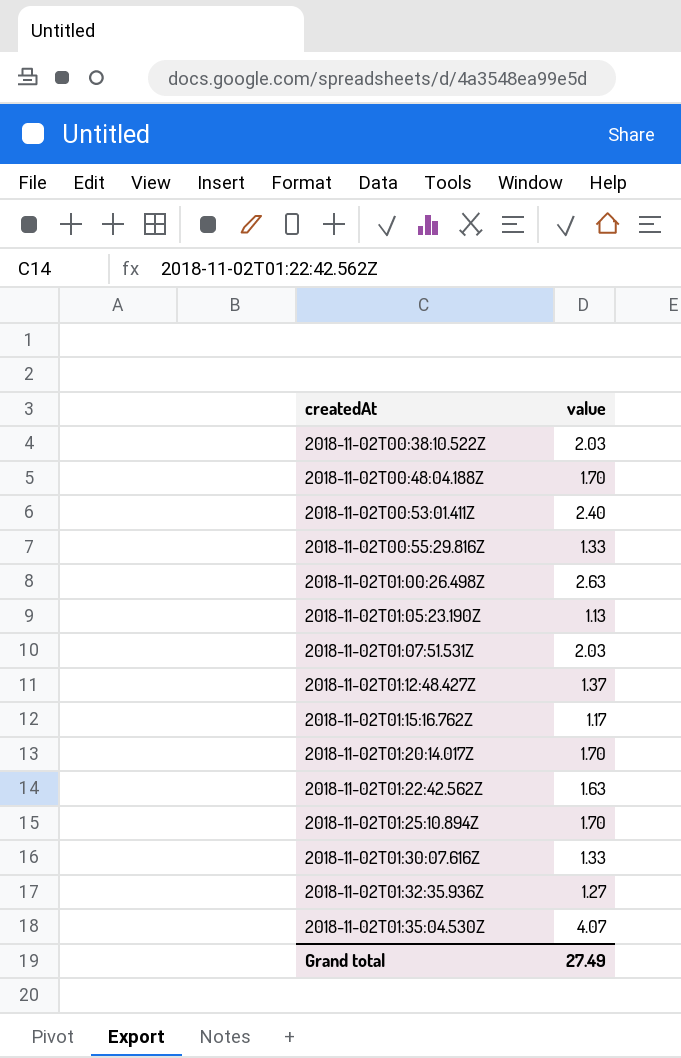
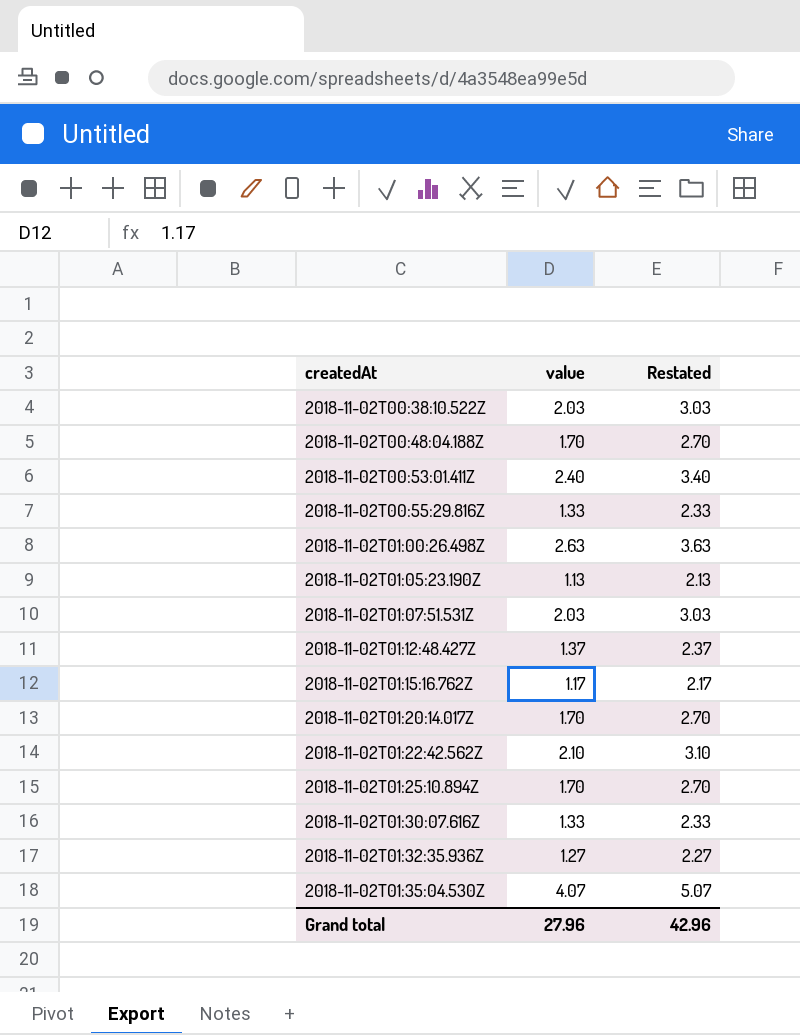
column Restated | formula: none -> [value] + 1
2018-11-02T01:22:42.562Z | value: 1.63 -> 2.10
Grand total | value: 27.49 -> 27.96

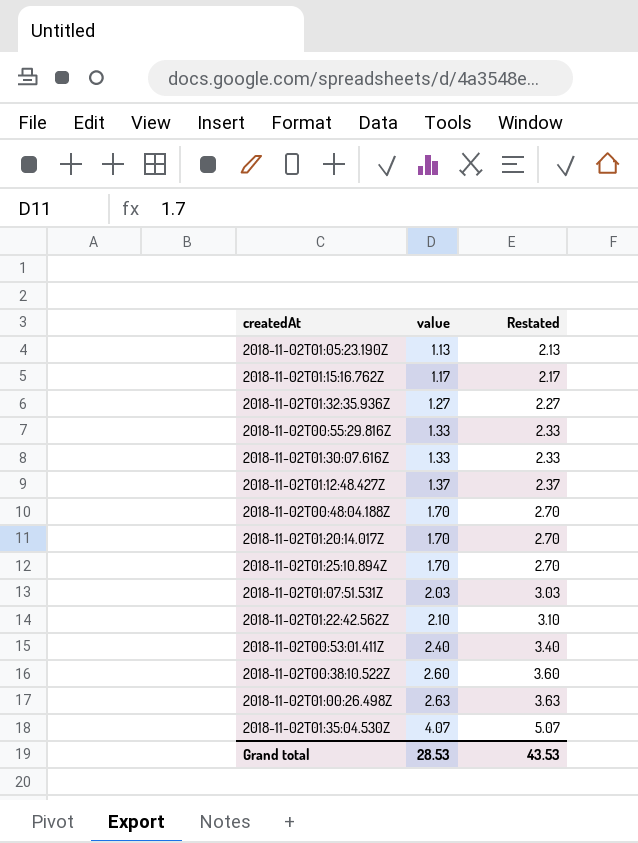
row order: createdAt ascending -> value ascending
2018-11-02T00:38:10.522Z | value: 2.03 -> 2.60
2018-11-02T00:38:10.522Z | Restated: 3.03 -> 3.60
Grand total | value: 27.96 -> 28.53
Grand total | Restated: 42.96 -> 43.53

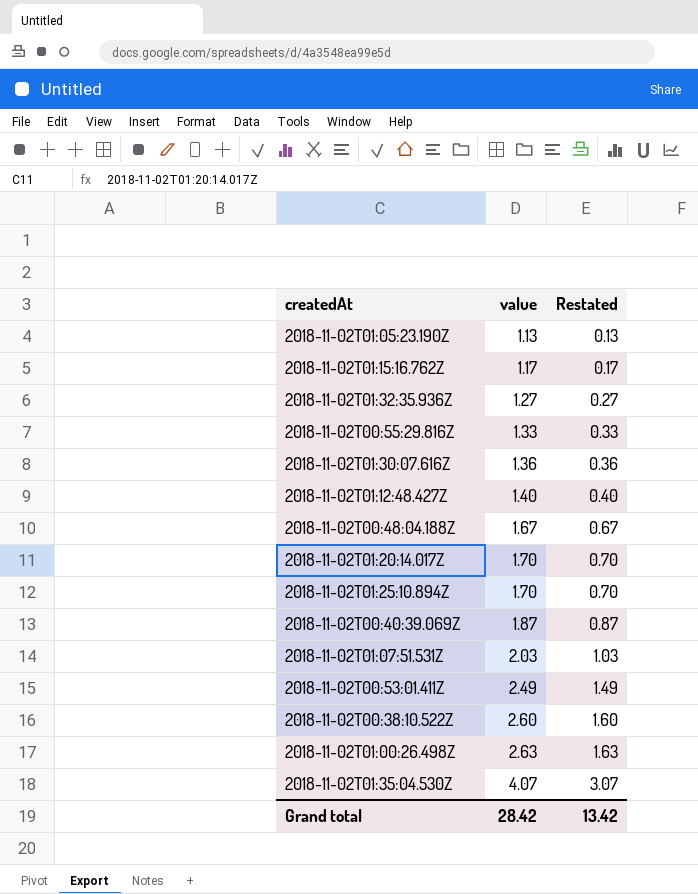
column Restated | formula: [value] + 1 -> [value] - 1
row 2018-11-02T01:22:42.562Z: 2.10 | 3.10 -> none
2018-11-02T01:30:07.616Z | value: 1.33 -> 1.36
2018-11-02T01:12:48.427Z | value: 1.37 -> 1.40
2018-11-02T00:48:04.188Z | value: 1.70 -> 1.67
row 2018-11-02T00:40:39.069Z: none -> 1.87 | 0.87
2018-11-02T00:53:01.411Z | value: 2.40 -> 2.49
Grand total | value: 28.53 -> 28.42
Grand total | Restated: 43.53 -> 13.42

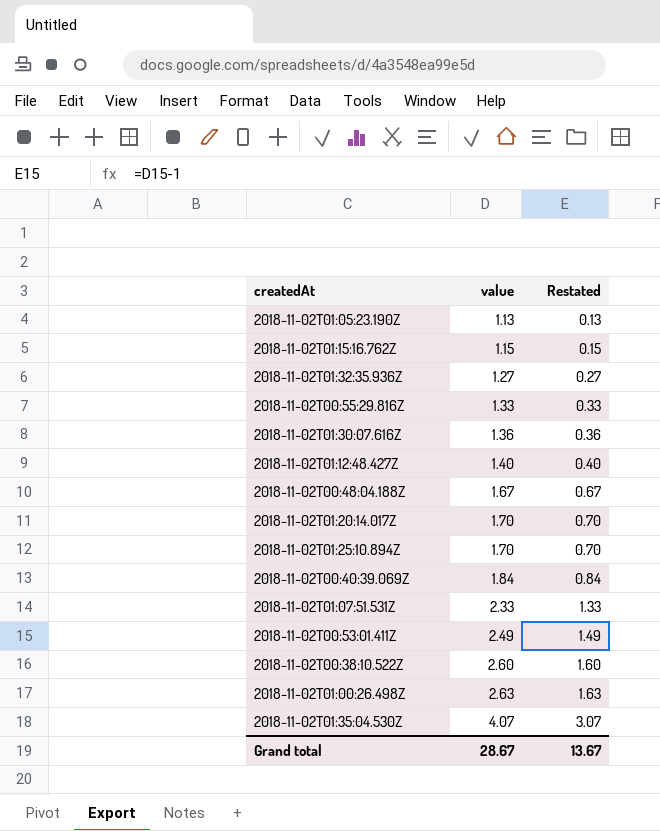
2018-11-02T01:15:16.762Z | value: 1.17 -> 1.15
2018-11-02T01:15:16.762Z | Restated: 0.17 -> 0.15
2018-11-02T00:40:39.069Z | value: 1.87 -> 1.84
2018-11-02T00:40:39.069Z | Restated: 0.87 -> 0.84
2018-11-02T01:07:51.531Z | value: 2.03 -> 2.33
2018-11-02T01:07:51.531Z | Restated: 1.03 -> 1.33
Grand total | value: 28.42 -> 28.67
Grand total | Restated: 13.42 -> 13.67

